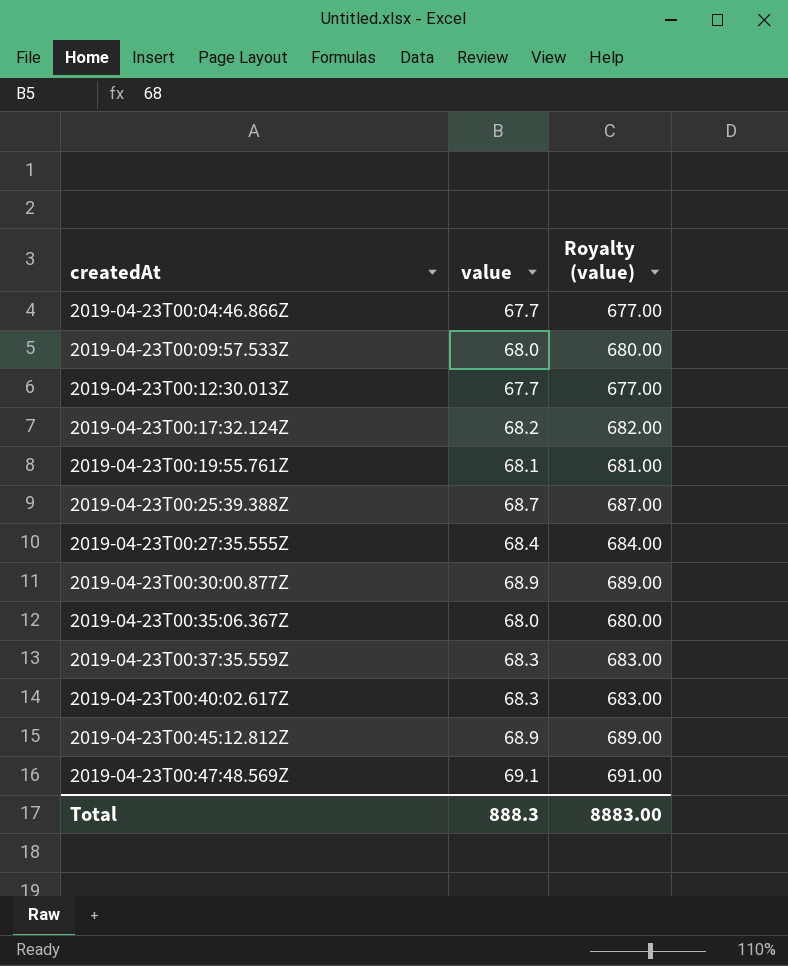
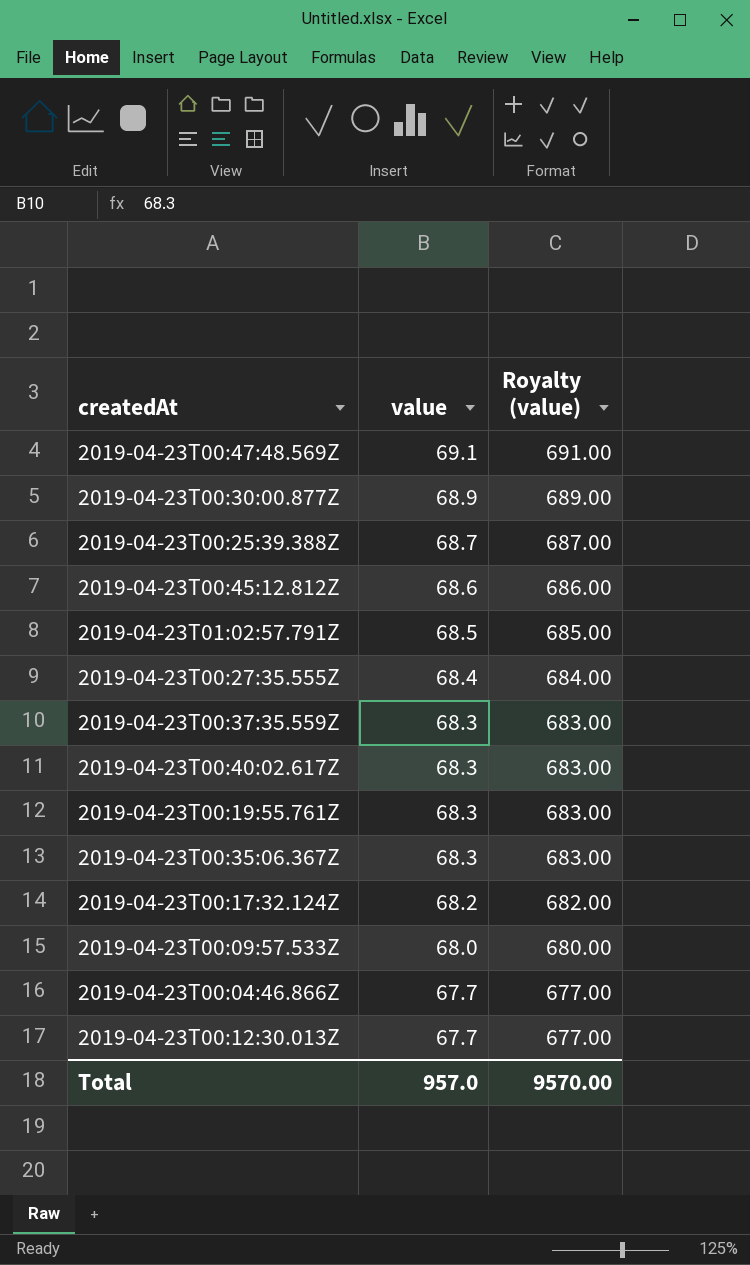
row order: createdAt ascending -> value descending
2019-04-23T00:45:12.812Z | value: 68.9 -> 68.6
2019-04-23T00:45:12.812Z | Royalty (value): 689.00 -> 686.00
row 2019-04-23T01:02:57.791Z: none -> 68.5 | 685.00
2019-04-23T00:19:55.761Z | value: 68.1 -> 68.3
2019-04-23T00:19:55.761Z | Royalty (value): 681.00 -> 683.00
2019-04-23T00:35:06.367Z | value: 68.0 -> 68.3
2019-04-23T00:35:06.367Z | Royalty (value): 680.00 -> 683.00
Total | value: 888.3 -> 957.0
Total | Royalty (value): 8883.00 -> 9570.00

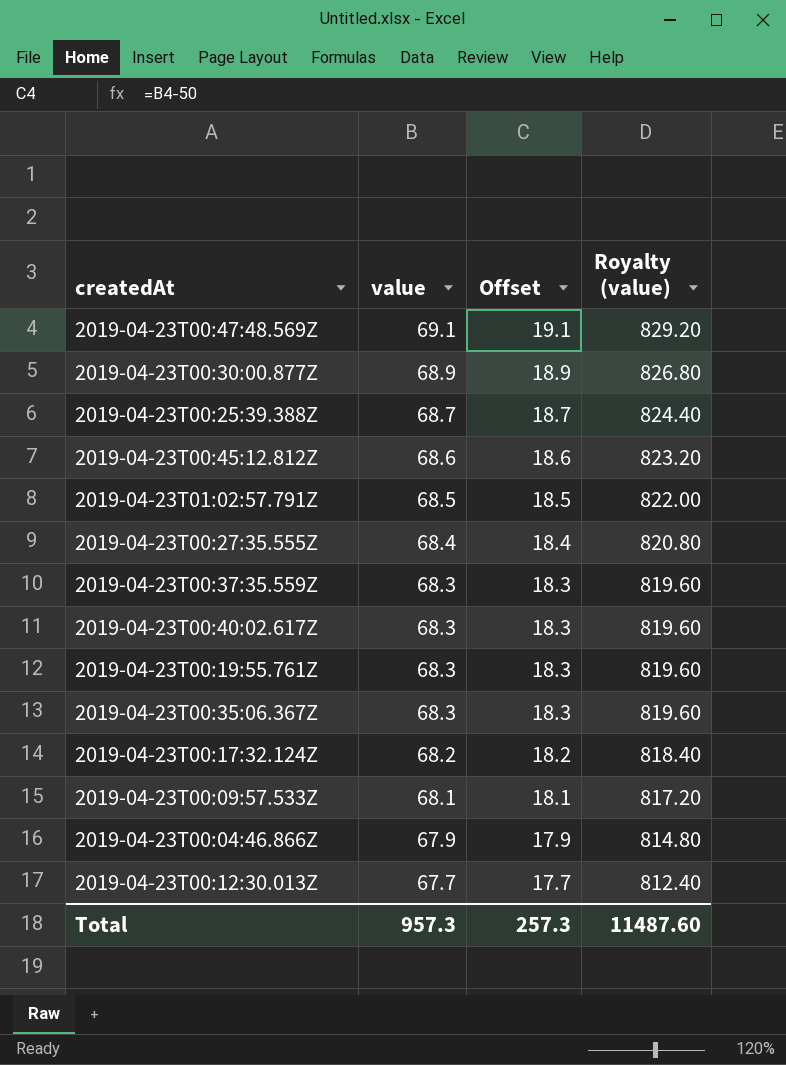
column Offset | formula: none -> [value] - 50
column Royalty (value) | formula: [value] * 10 -> [value] * 12
2019-04-23T00:09:57.533Z | value: 68.0 -> 68.1
2019-04-23T00:04:46.866Z | value: 67.7 -> 67.9
Total | value: 957.0 -> 957.3
Total | Royalty (value): 9570.00 -> 11487.60

